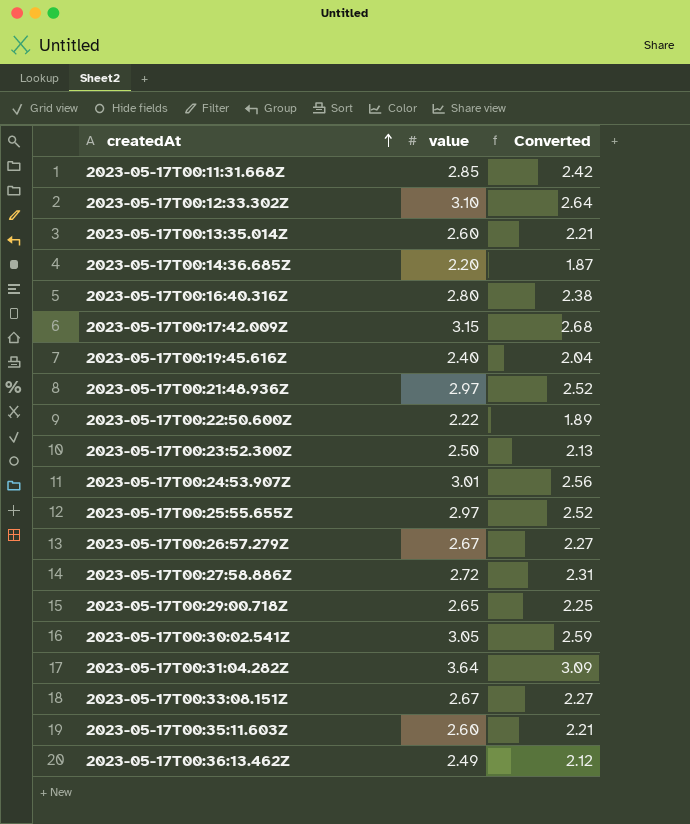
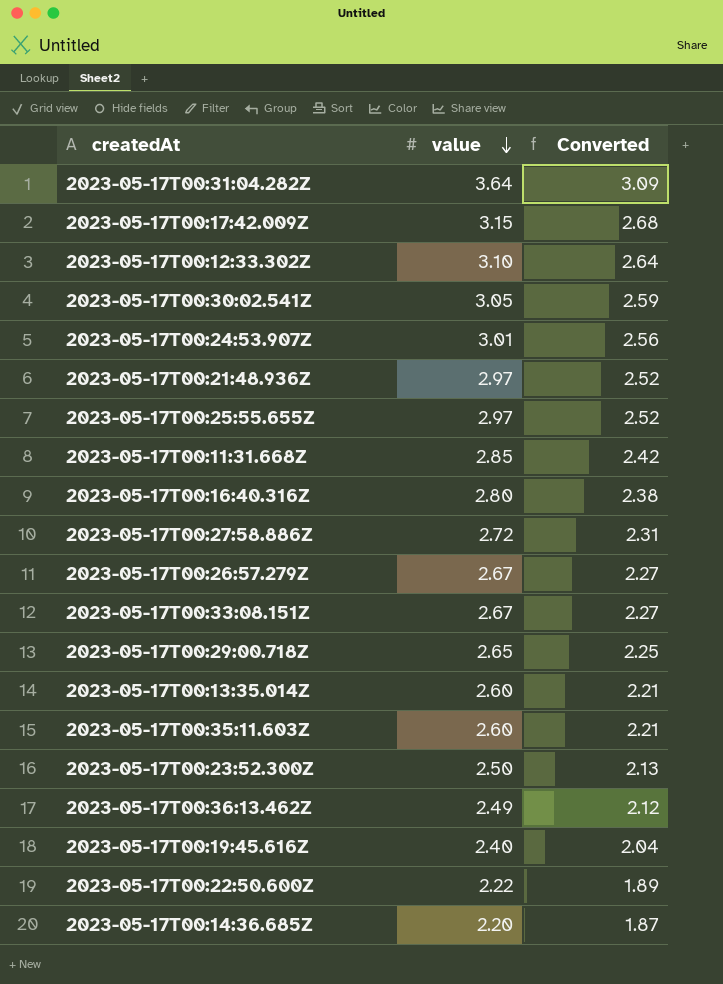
row order: createdAt ascending -> value descending

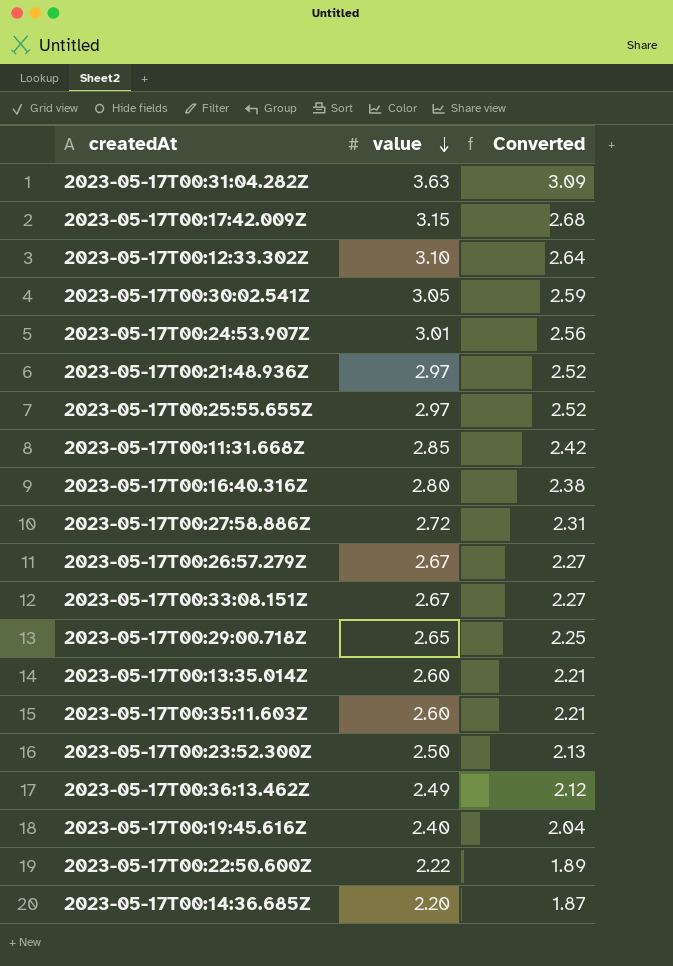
2023-05-17T00:31:04.282Z | value: 3.64 -> 3.63

